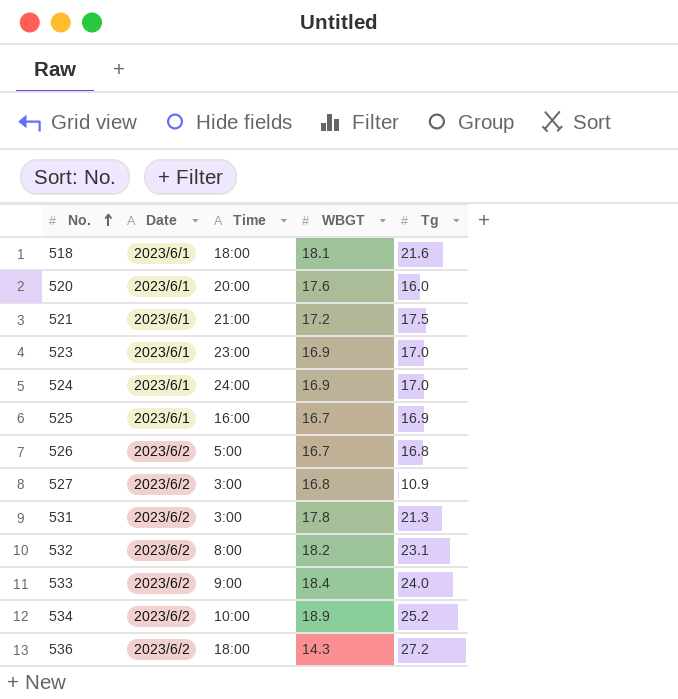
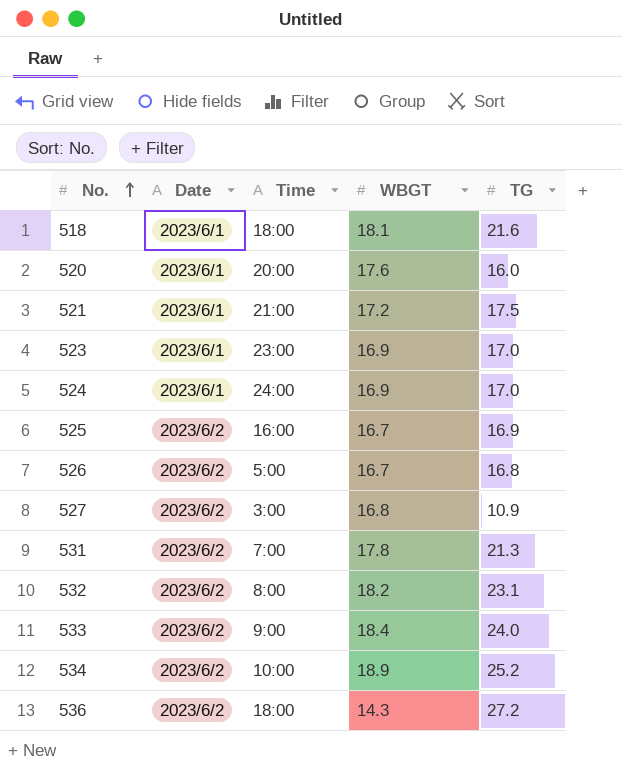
column name: Tg -> TG
525 | Date: 2023/6/1 -> 2023/6/2
531 | Time: 3:00 -> 7:00

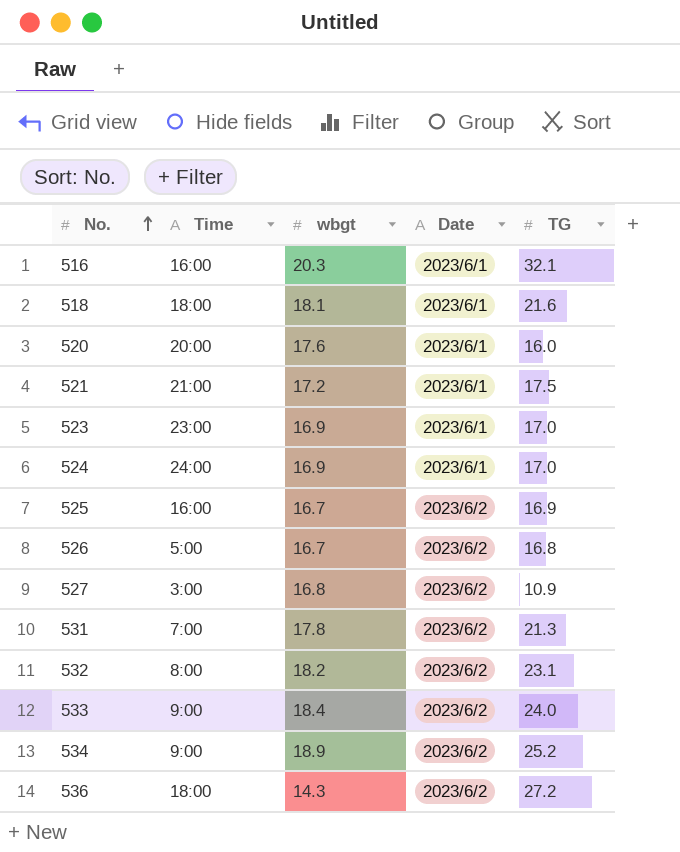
column name: WBGT -> wbgt
column Date | position: 2 -> 4
row 516: none -> 16:00 | 20.3 | 2023/6/1 | 32.1
534 | Time: 10:00 -> 9:00

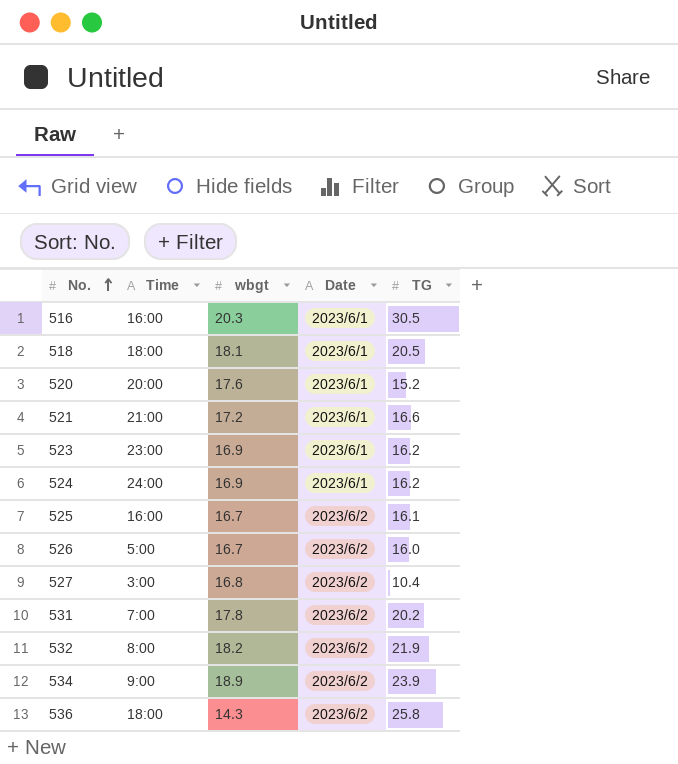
row 533: 9:00 | 18.4 | 2023/6/2 | 24.0 -> none
516 | TG: 32.1 -> 30.5
518 | TG: 21.6 -> 20.5
520 | TG: 16.0 -> 15.2
521 | TG: 17.5 -> 16.6
523 | TG: 17.0 -> 16.2
524 | TG: 17.0 -> 16.2
525 | TG: 16.9 -> 16.1
526 | TG: 16.8 -> 16.0
527 | TG: 10.9 -> 10.4
531 | TG: 21.3 -> 20.2
532 | TG: 23.1 -> 21.9
534 | TG: 25.2 -> 23.9
536 | TG: 27.2 -> 25.8

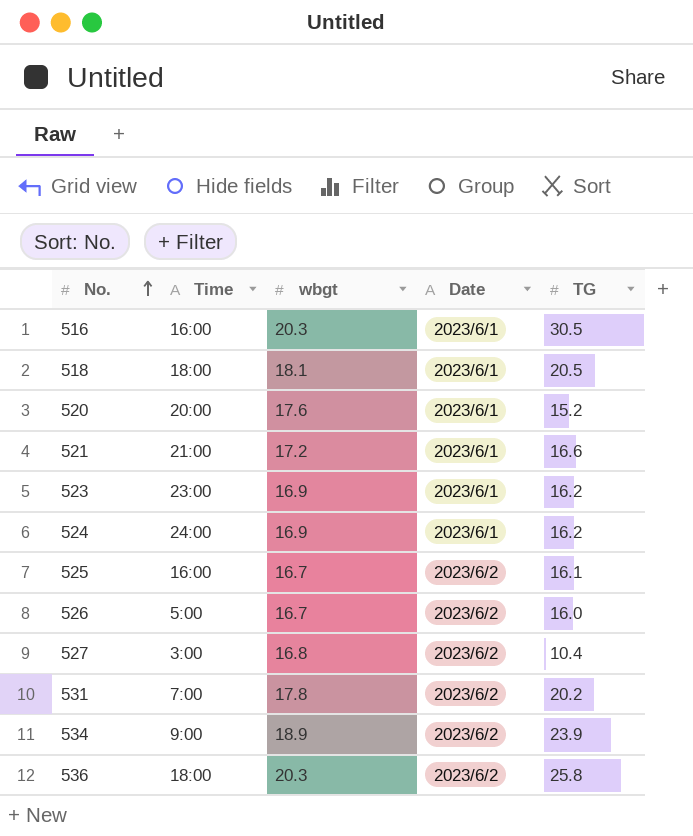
row 532: 8:00 | 18.2 | 2023/6/2 | 21.9 -> none
536 | wbgt: 14.3 -> 20.3

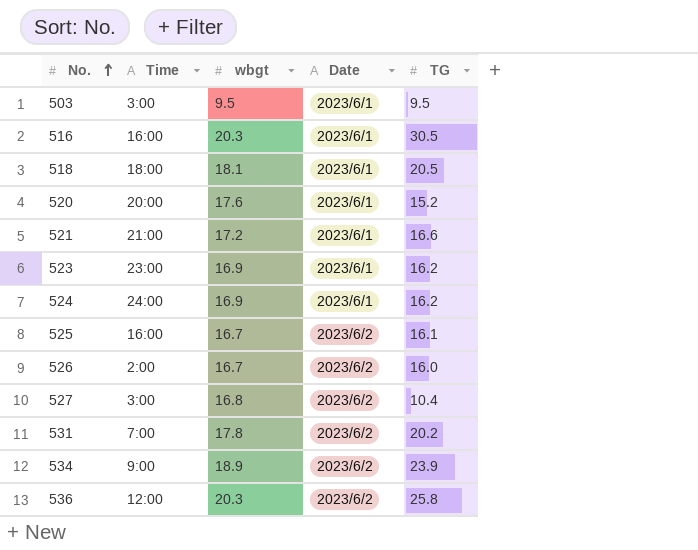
row 503: none -> 3:00 | 9.5 | 2023/6/1 | 9.5
526 | Time: 5:00 -> 2:00
536 | Time: 18:00 -> 12:00

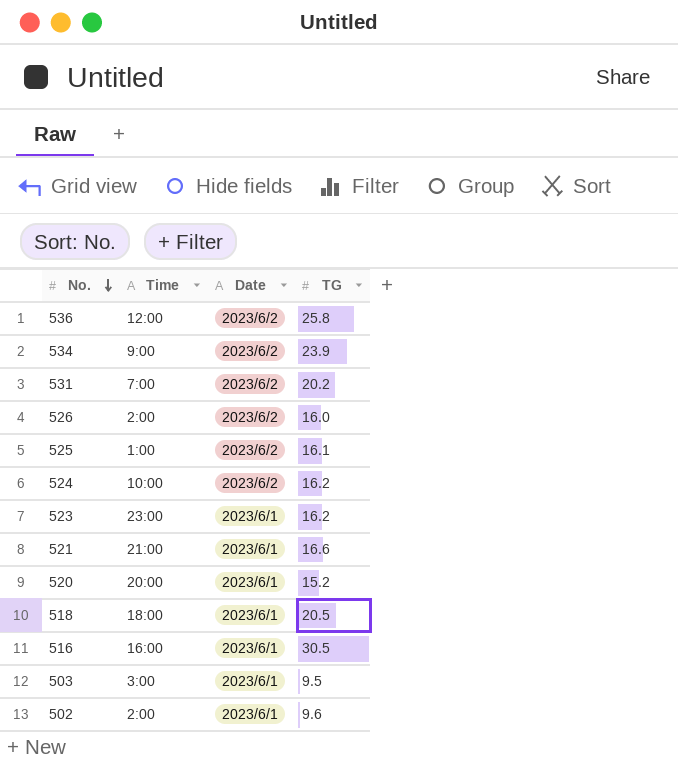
row order: No. ascending -> No. descending
column wbgt | position: 3 -> none
row 527: 3:00 | 16.8 | 2023/6/2 | 10.4 -> none
525 | Time: 16:00 -> 1:00
524 | Time: 24:00 -> 10:00
524 | Date: 2023/6/1 -> 2023/6/2
row 502: none -> 2:00 | 2023/6/1 | 9.6

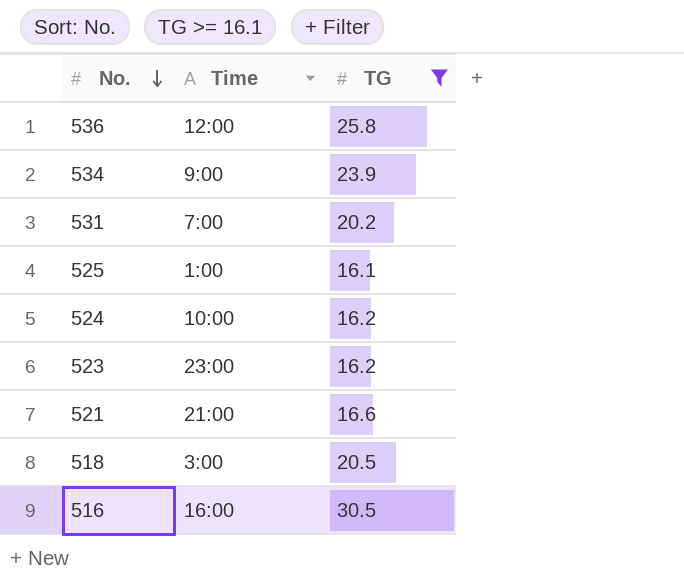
filter: none -> TG >= 16.1
column Date | position: 3 -> none
518 | Time: 18:00 -> 3:00

